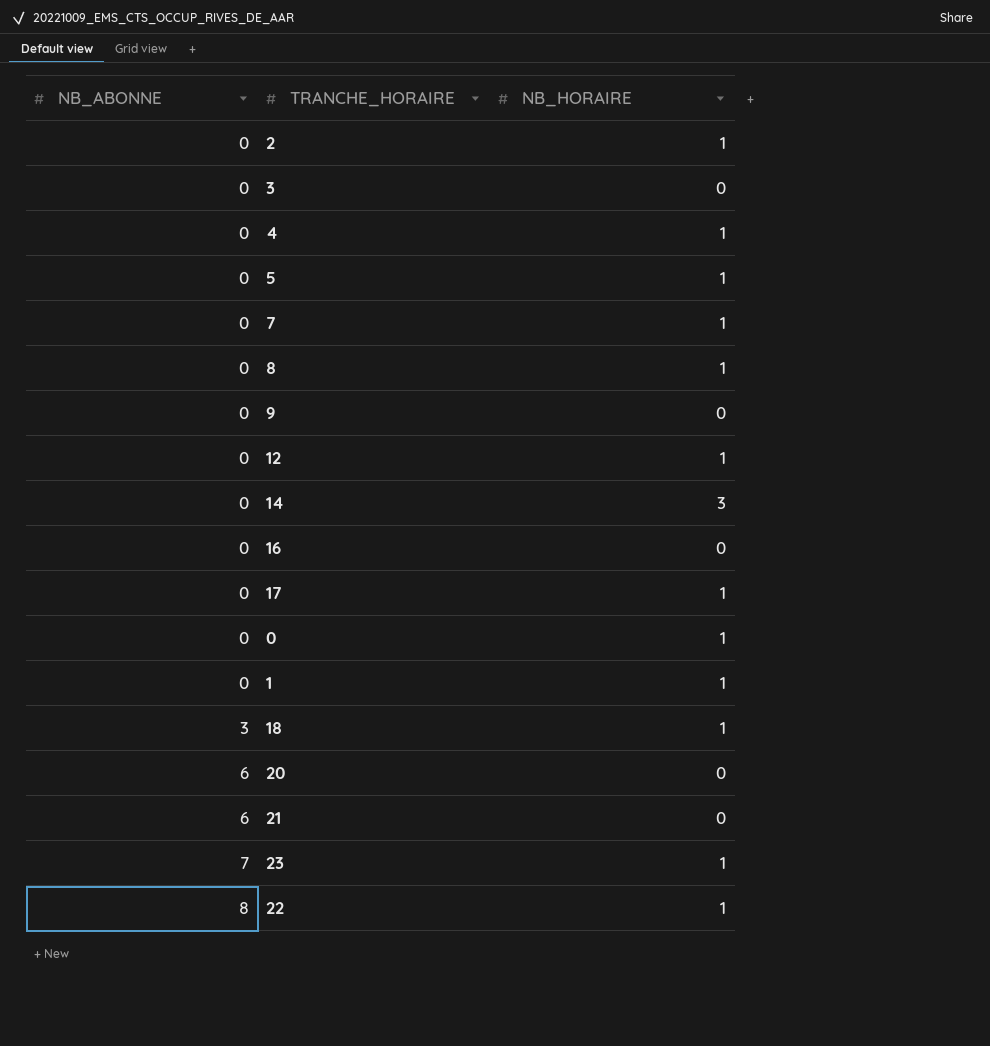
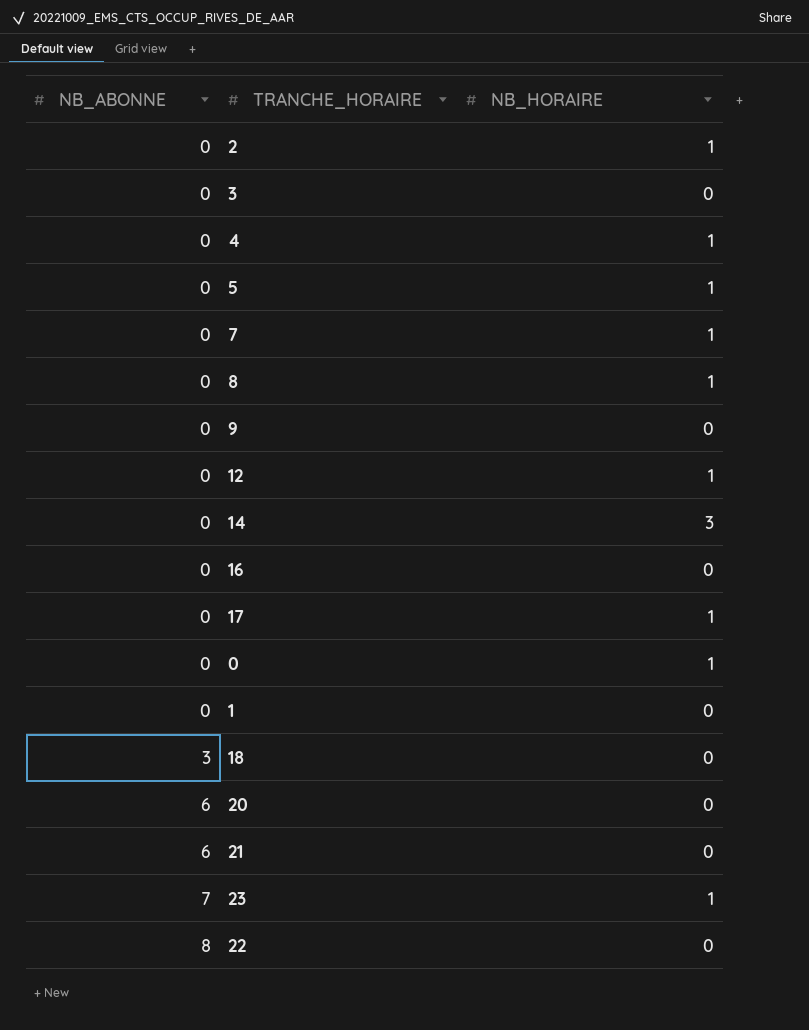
1 | NB_HORAIRE: 1 -> 0
18 | NB_HORAIRE: 1 -> 0
22 | NB_HORAIRE: 1 -> 0

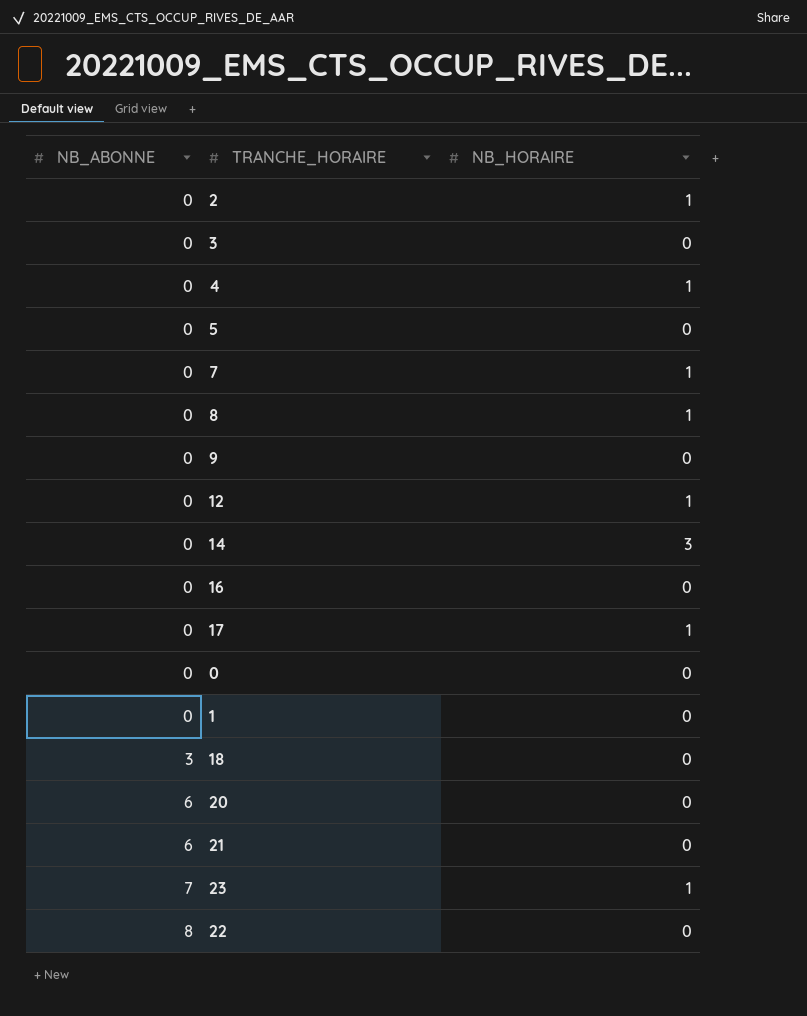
5 | NB_HORAIRE: 1 -> 0
0 | NB_HORAIRE: 1 -> 0

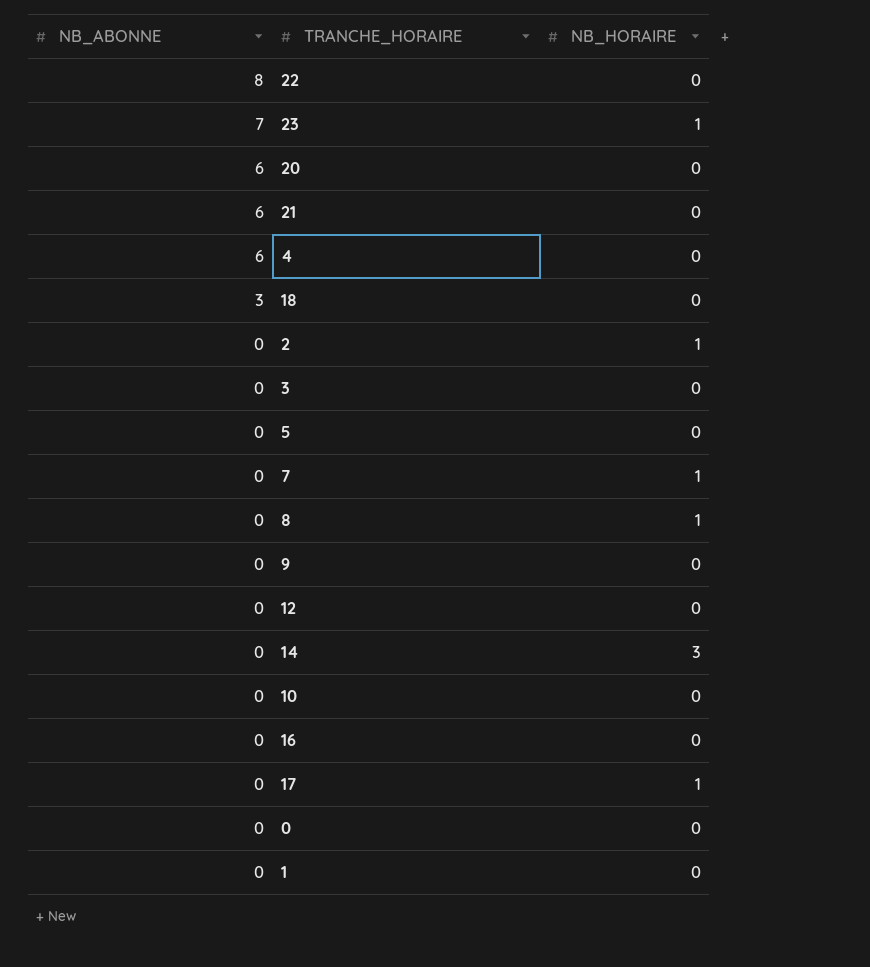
row order: NB_ABONNE ascending -> NB_ABONNE descending
4 | NB_ABONNE: 0 -> 6
4 | NB_HORAIRE: 1 -> 0
12 | NB_HORAIRE: 1 -> 0
row 10: none -> 0 | 0

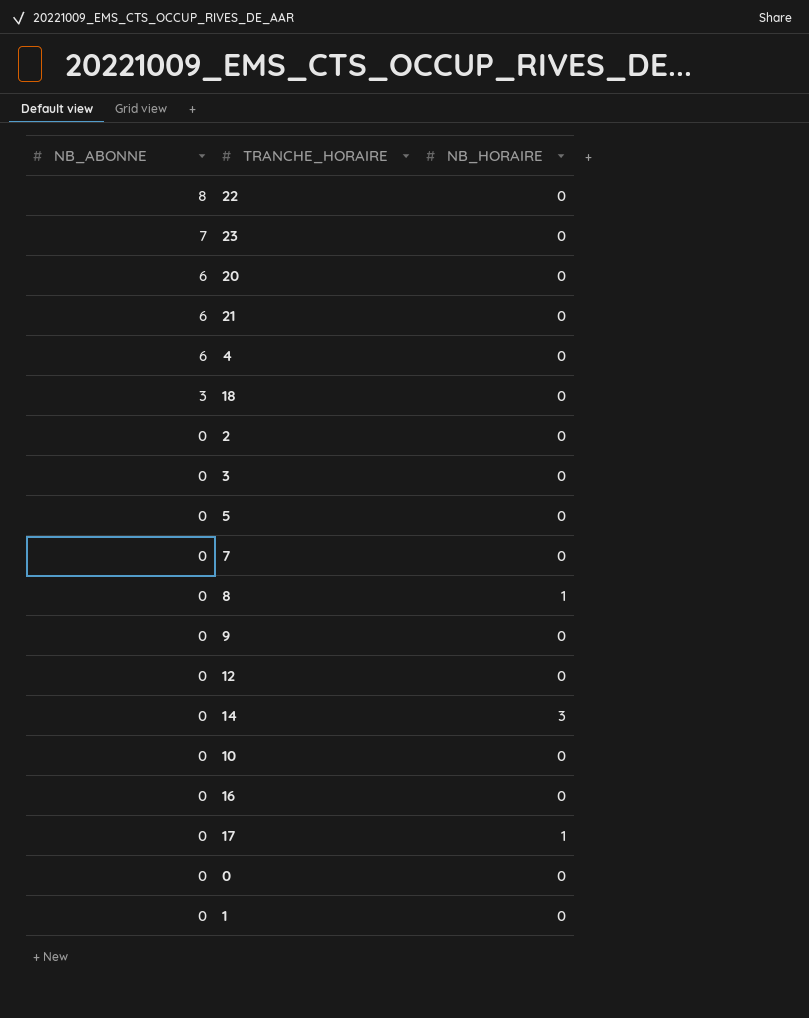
23 | NB_HORAIRE: 1 -> 0
2 | NB_HORAIRE: 1 -> 0
7 | NB_HORAIRE: 1 -> 0

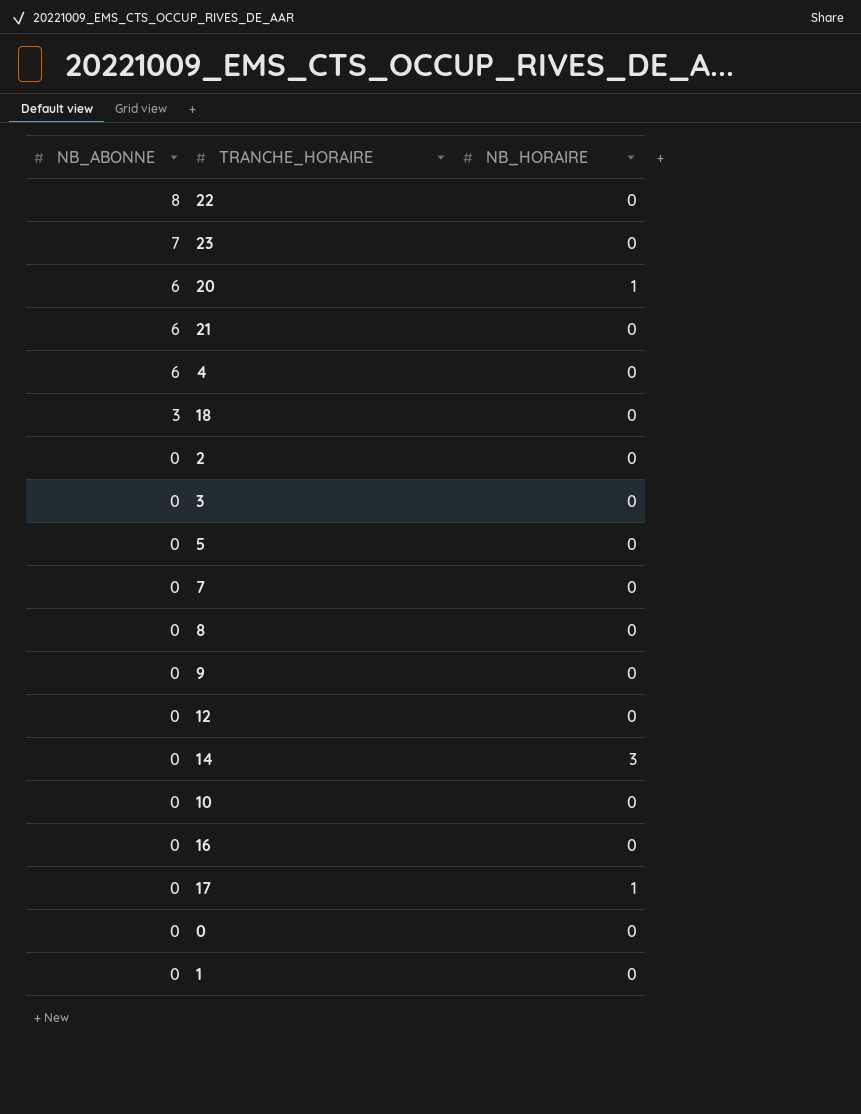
20 | NB_HORAIRE: 0 -> 1
8 | NB_HORAIRE: 1 -> 0

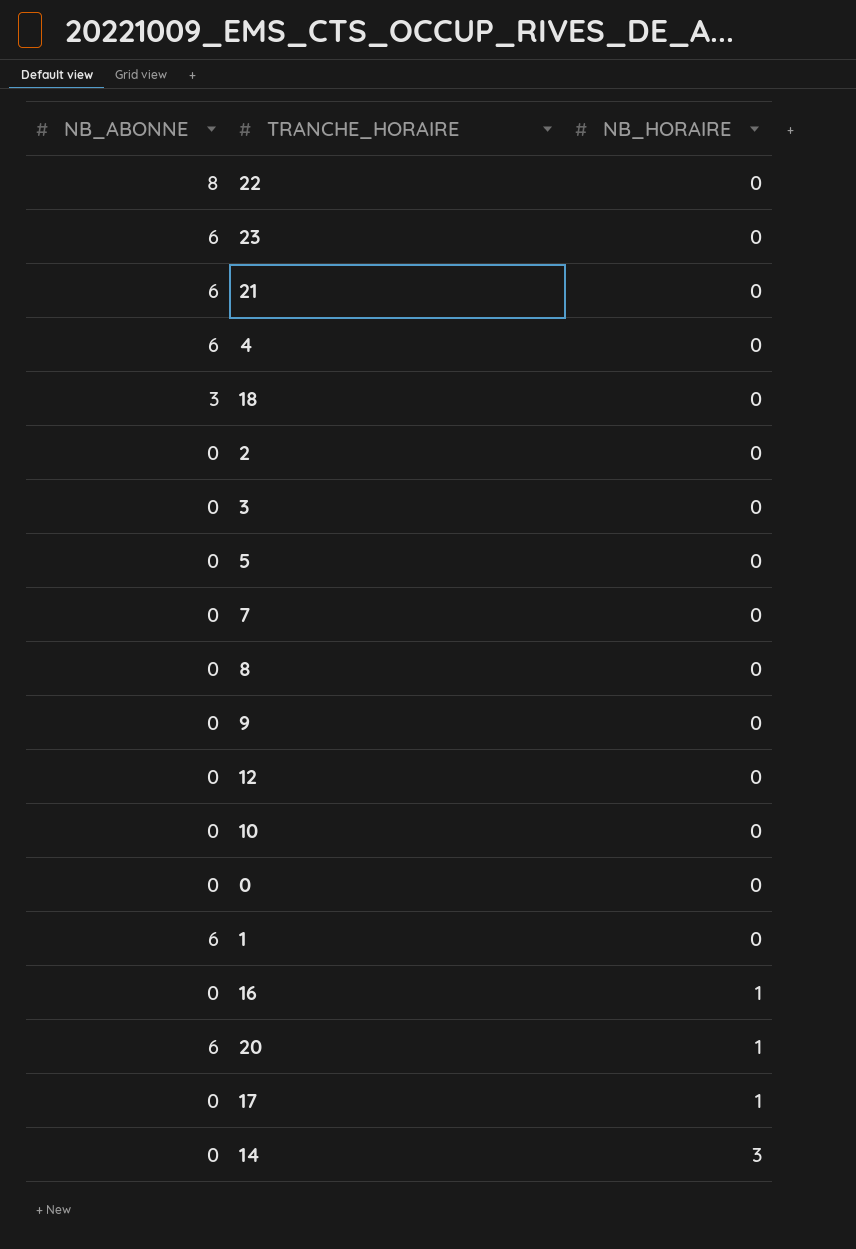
row order: NB_ABONNE descending -> NB_HORAIRE ascending
23 | NB_ABONNE: 7 -> 6
1 | NB_ABONNE: 0 -> 6
16 | NB_HORAIRE: 0 -> 1

